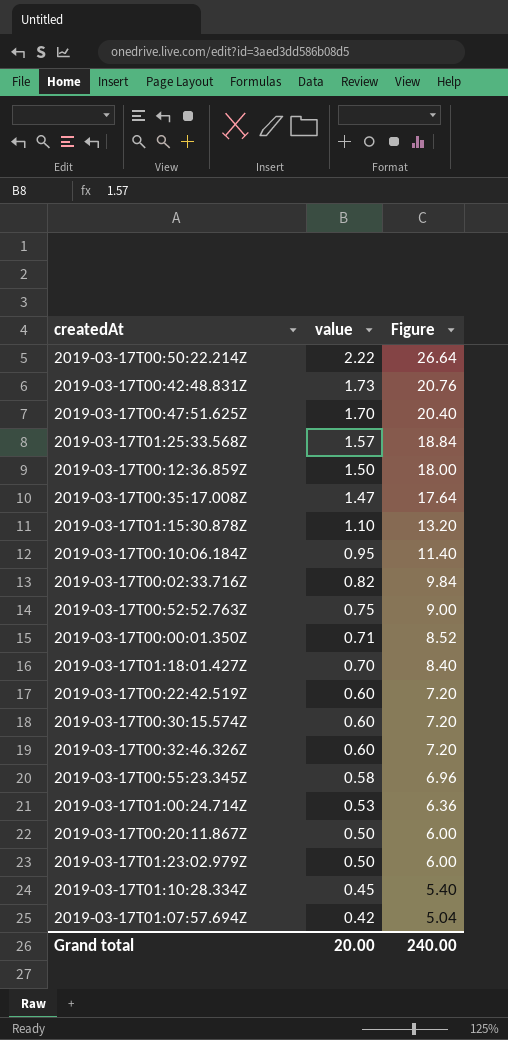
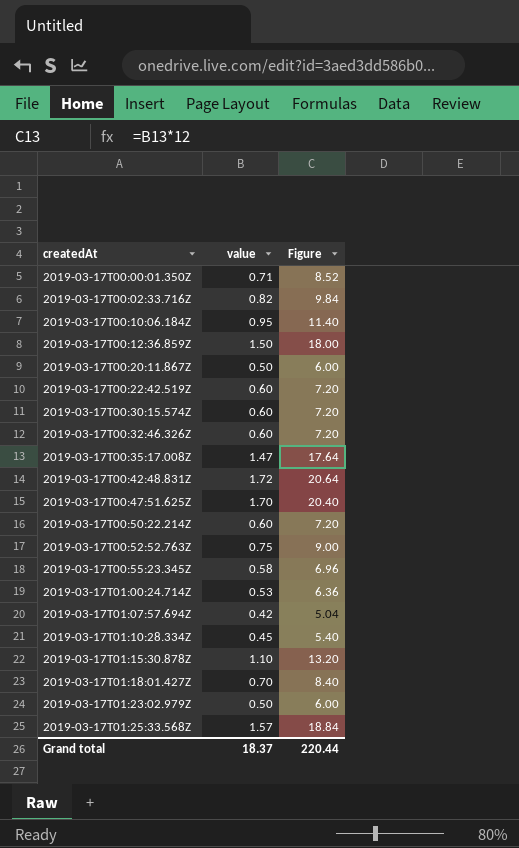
row order: value descending -> createdAt ascending
2019-03-17T00:42:48.831Z | value: 1.73 -> 1.72
2019-03-17T00:42:48.831Z | Figure: 20.76 -> 20.64
2019-03-17T00:50:22.214Z | value: 2.22 -> 0.60
2019-03-17T00:50:22.214Z | Figure: 26.64 -> 7.20
Grand total | value: 20.00 -> 18.37
Grand total | Figure: 240.00 -> 220.44

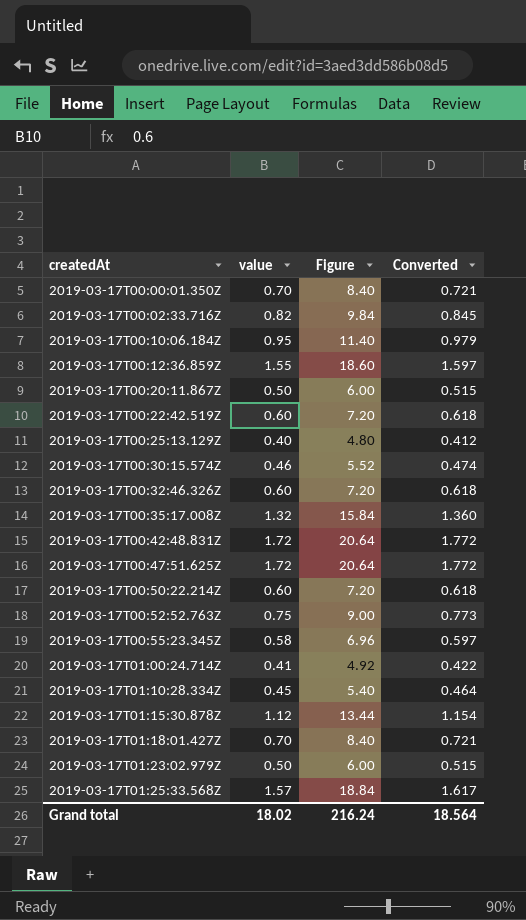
column Converted | formula: none -> [value] * 1.03
row 2019-03-17T01:07:57.694Z: 0.42 | 5.04 -> none
2019-03-17T00:00:01.350Z | value: 0.71 -> 0.70
2019-03-17T00:00:01.350Z | Figure: 8.52 -> 8.40
2019-03-17T00:12:36.859Z | value: 1.50 -> 1.55
2019-03-17T00:12:36.859Z | Figure: 18.00 -> 18.60
row 2019-03-17T00:25:13.129Z: none -> 0.40 | 4.80 | 0.412
2019-03-17T00:30:15.574Z | value: 0.60 -> 0.46
2019-03-17T00:30:15.574Z | Figure: 7.20 -> 5.52
2019-03-17T00:35:17.008Z | value: 1.47 -> 1.32
2019-03-17T00:35:17.008Z | Figure: 17.64 -> 15.84
2019-03-17T00:47:51.625Z | value: 1.70 -> 1.72
2019-03-17T00:47:51.625Z | Figure: 20.40 -> 20.64
2019-03-17T01:00:24.714Z | value: 0.53 -> 0.41
2019-03-17T01:00:24.714Z | Figure: 6.36 -> 4.92
2019-03-17T01:15:30.878Z | value: 1.10 -> 1.12
2019-03-17T01:15:30.878Z | Figure: 13.20 -> 13.44
Grand total | value: 18.37 -> 18.02
Grand total | Figure: 220.44 -> 216.24

